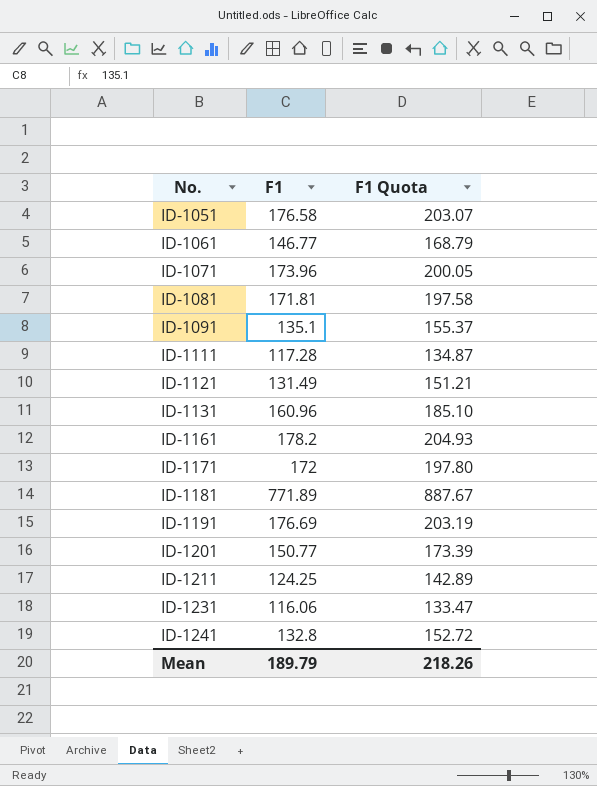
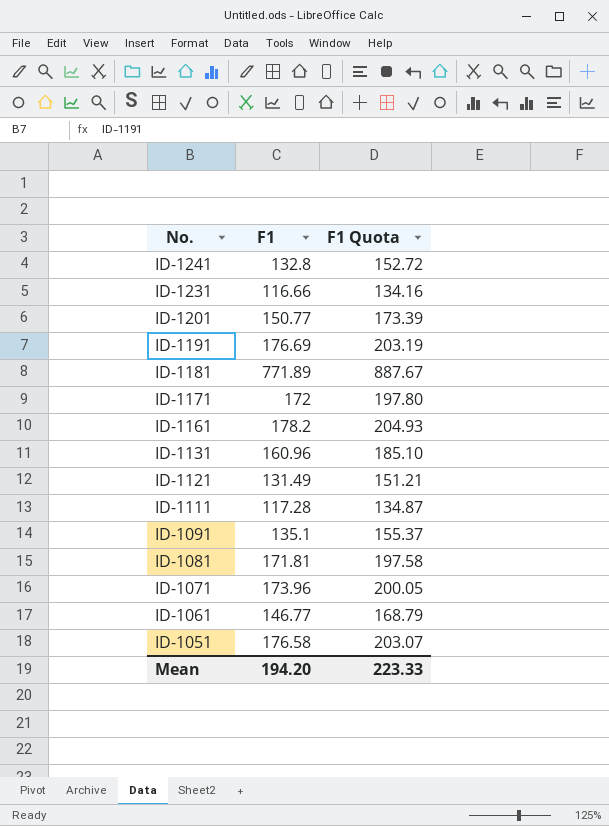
row order: No. ascending -> No. descending
row ID-1211: 124.25 | 142.89 -> none
ID-1231 | F1: 116.06 -> 116.66
ID-1231 | F1 Quota: 133.47 -> 134.16
Mean | F1: 189.79 -> 194.20
Mean | F1 Quota: 218.26 -> 223.33

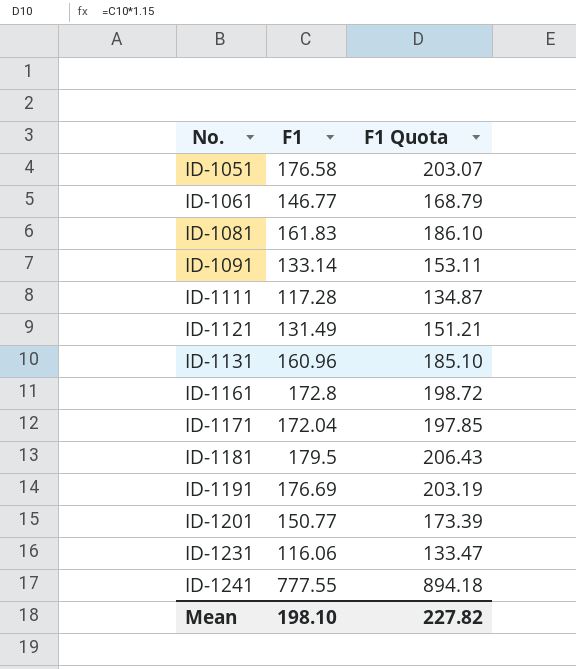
row order: No. descending -> No. ascending
row ID-1071: 173.96 | 200.05 -> none
ID-1081 | F1: 171.81 -> 161.83
ID-1081 | F1 Quota: 197.58 -> 186.10
ID-1091 | F1: 135.1 -> 133.14
ID-1091 | F1 Quota: 155.37 -> 153.11
ID-1161 | F1: 178.2 -> 172.8
ID-1161 | F1 Quota: 204.93 -> 198.72
ID-1171 | F1: 172 -> 172.04
ID-1171 | F1 Quota: 197.80 -> 197.85
ID-1181 | F1: 771.89 -> 179.5
ID-1181 | F1 Quota: 887.67 -> 206.43
ID-1231 | F1: 116.66 -> 116.06
ID-1231 | F1 Quota: 134.16 -> 133.47
ID-1241 | F1: 132.8 -> 777.55
ID-1241 | F1 Quota: 152.72 -> 894.18
Mean | F1: 194.20 -> 198.10
Mean | F1 Quota: 223.33 -> 227.82

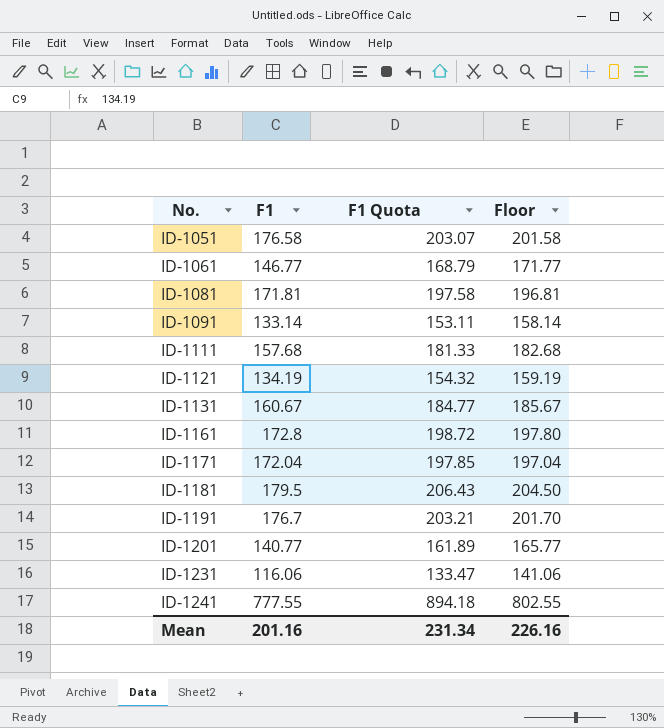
column Floor | formula: none -> [F1] + 25
ID-1081 | F1: 161.83 -> 171.81
ID-1081 | F1 Quota: 186.10 -> 197.58
ID-1111 | F1: 117.28 -> 157.68
ID-1111 | F1 Quota: 134.87 -> 181.33
ID-1121 | F1: 131.49 -> 134.19
ID-1121 | F1 Quota: 151.21 -> 154.32
ID-1131 | F1: 160.96 -> 160.67
ID-1131 | F1 Quota: 185.10 -> 184.77
ID-1191 | F1: 176.69 -> 176.7
ID-1191 | F1 Quota: 203.19 -> 203.21
ID-1201 | F1: 150.77 -> 140.77
ID-1201 | F1 Quota: 173.39 -> 161.89
Mean | F1: 198.10 -> 201.16
Mean | F1 Quota: 227.82 -> 231.34

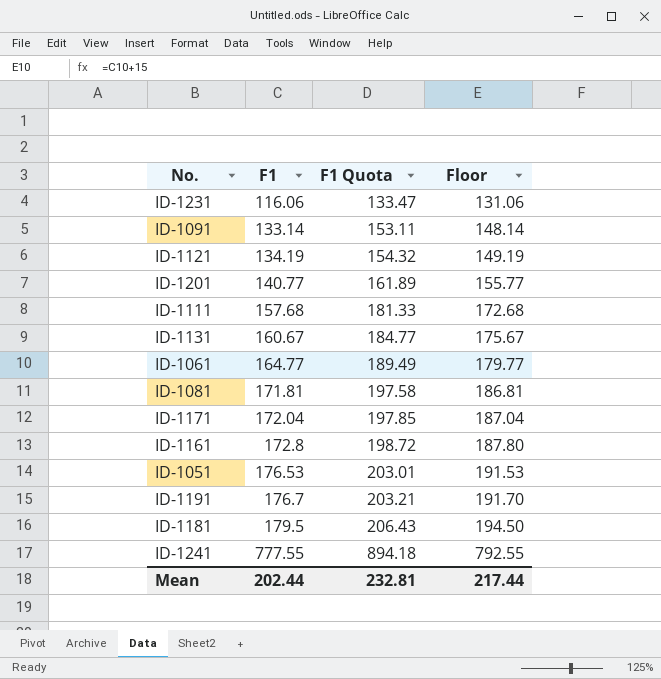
row order: No. ascending -> F1 ascending
column Floor | formula: [F1] + 25 -> [F1] + 15
ID-1061 | F1: 146.77 -> 164.77
ID-1061 | F1 Quota: 168.79 -> 189.49
ID-1051 | F1: 176.58 -> 176.53
ID-1051 | F1 Quota: 203.07 -> 203.01
Mean | F1: 201.16 -> 202.44
Mean | F1 Quota: 231.34 -> 232.81
Mean | Floor: 226.16 -> 217.44

